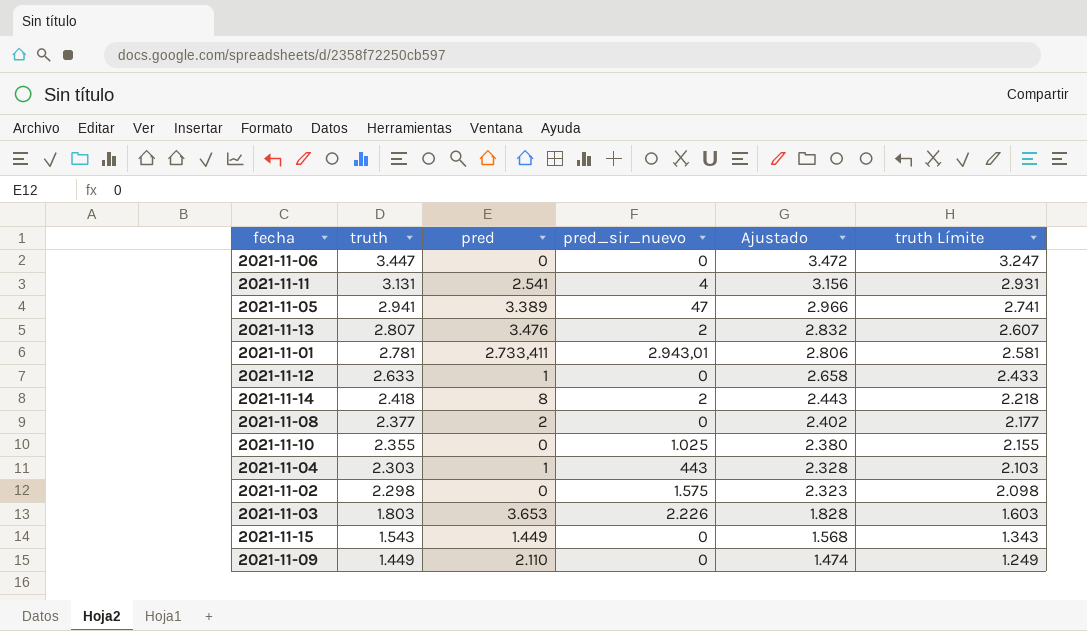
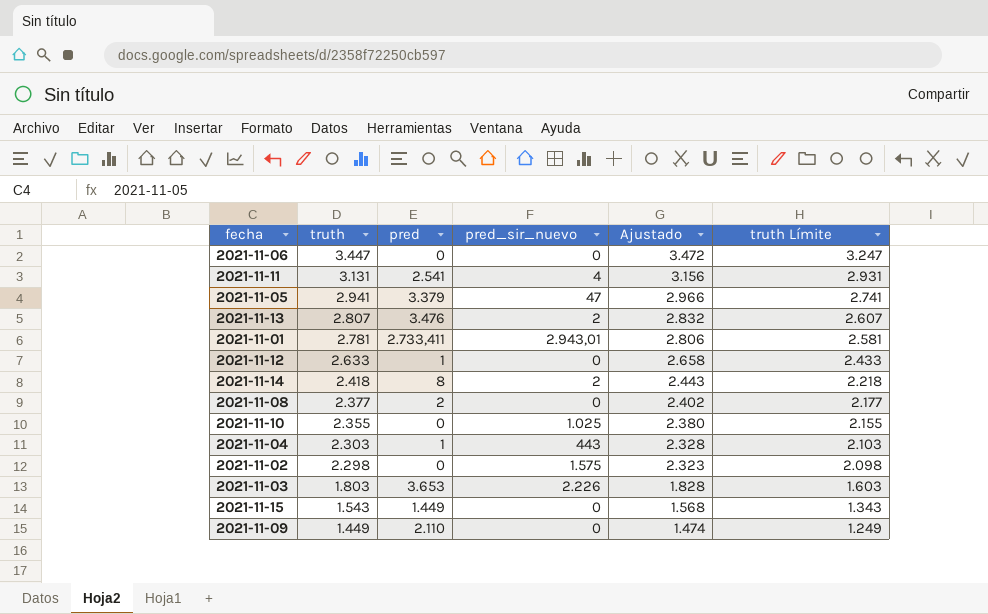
2021-11-05 | pred: 3.389 -> 3.379

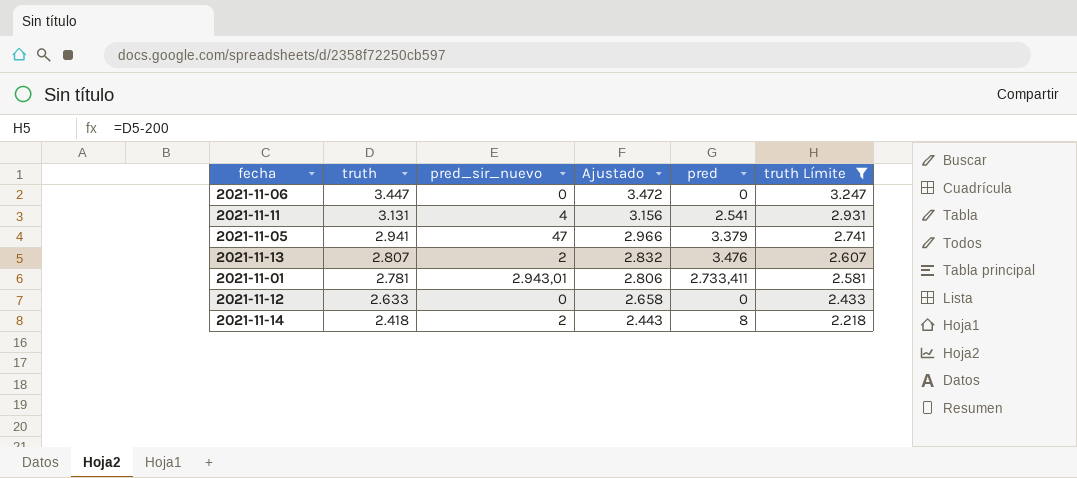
filter: none -> truth Límite >= 2.218
column pred | position: 3 -> 5
2021-11-12 | pred: 1 -> 0

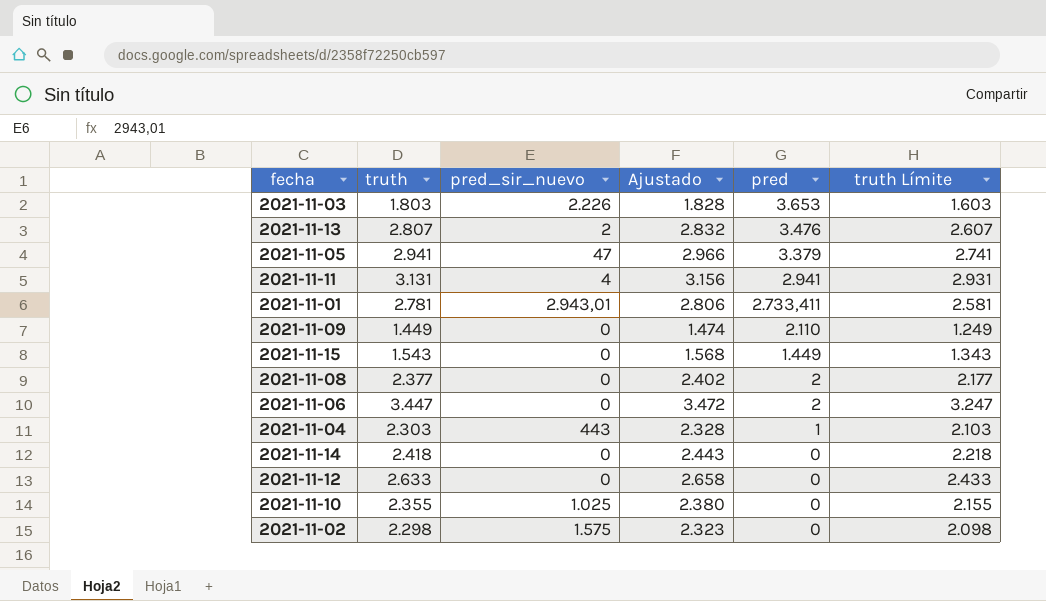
filter: truth Límite >= 2.218 -> none
row order: truth descending -> pred descending
2021-11-11 | pred: 2.541 -> 2.941
2021-11-06 | pred: 0 -> 2
2021-11-14 | pred_sir_nuevo: 2 -> 0
2021-11-14 | pred: 8 -> 0

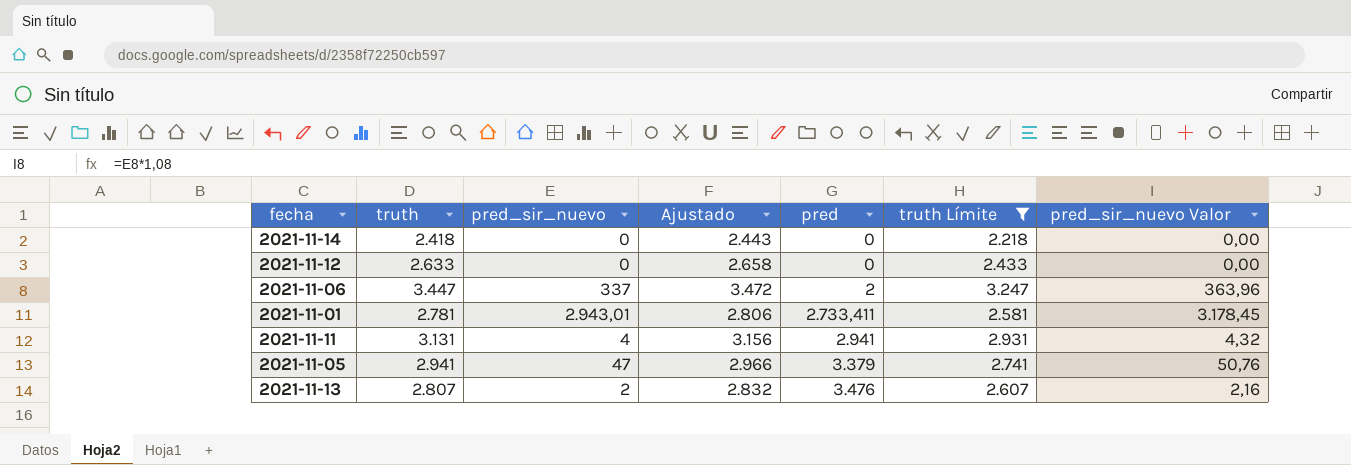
filter: none -> truth Límite >= 2.218
row order: pred descending -> pred ascending
column pred_sir_nuevo Valor | formula: none -> [pred_sir_nuevo] * 1,08
2021-11-06 | pred_sir_nuevo: 0 -> 337

